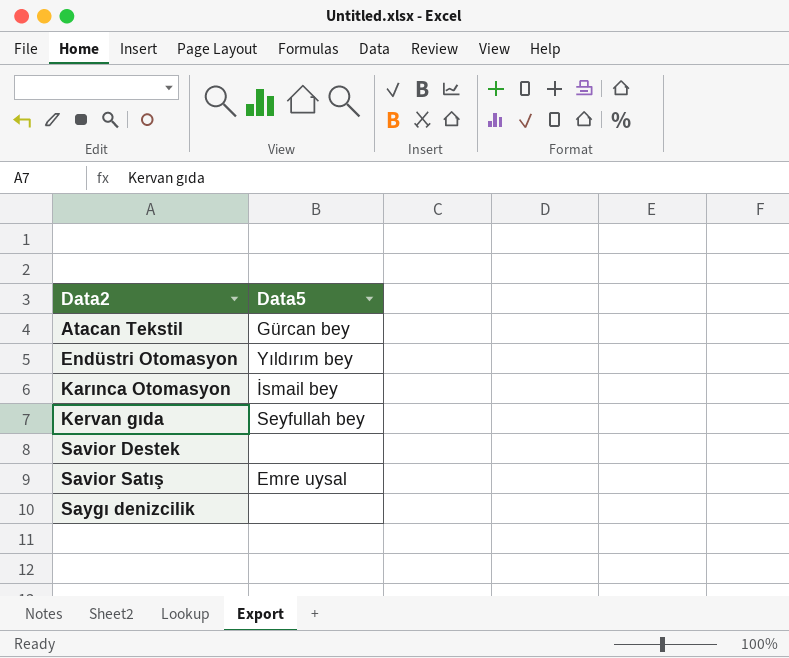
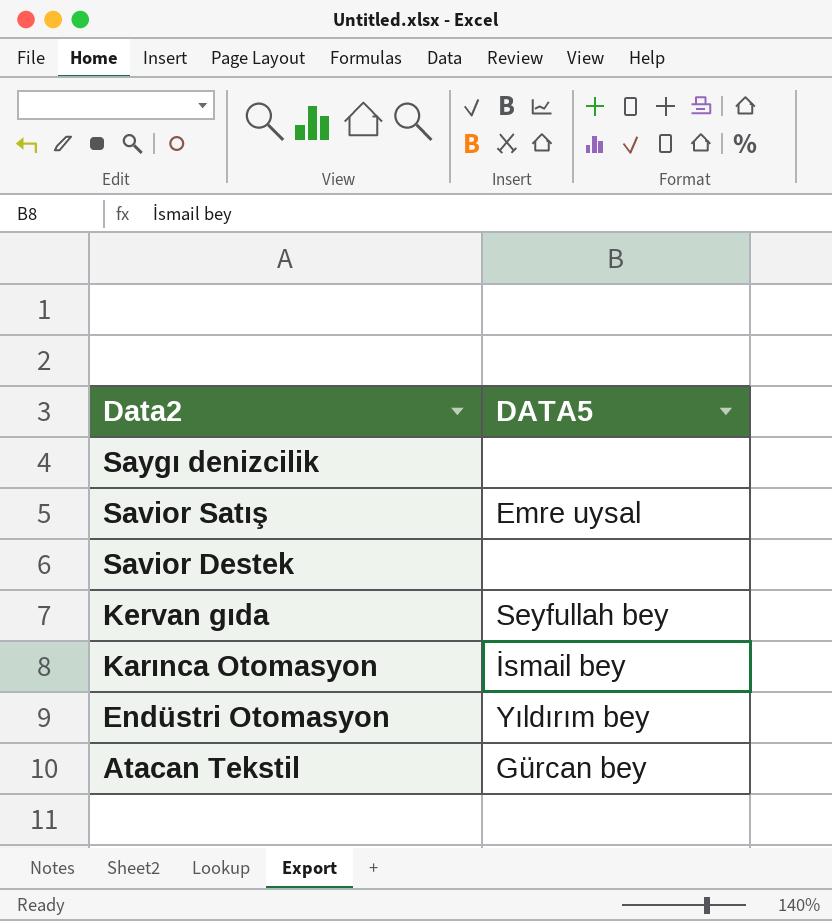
row order: Data2 ascending -> Data2 descending
column name: Data5 -> DATA5

